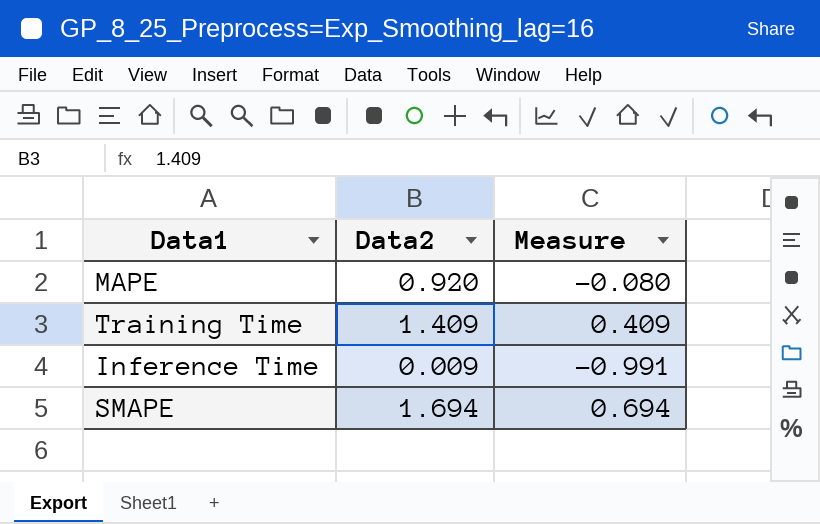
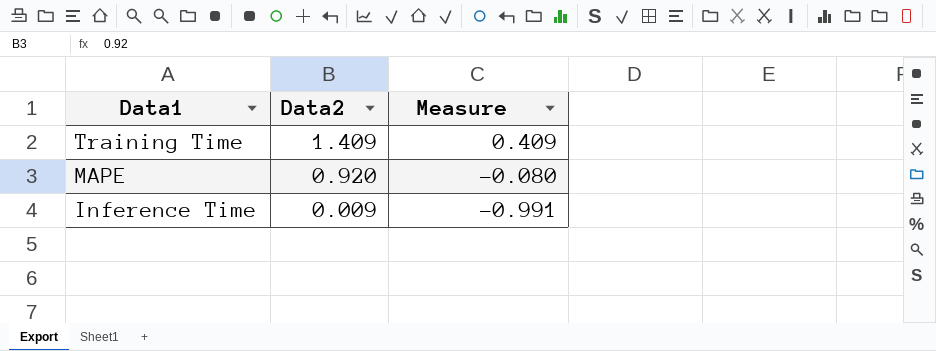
row order: none -> Data1 descending
row SMAPE: 1.694 | 0.694 -> none

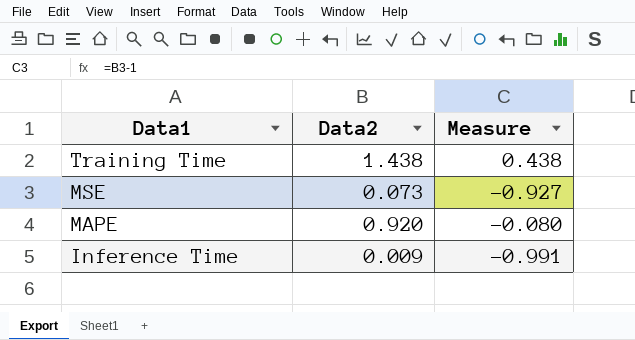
Training Time | Data2: 1.409 -> 1.438
Training Time | Measure: 0.409 -> 0.438
row MSE: none -> 0.073 | -0.927

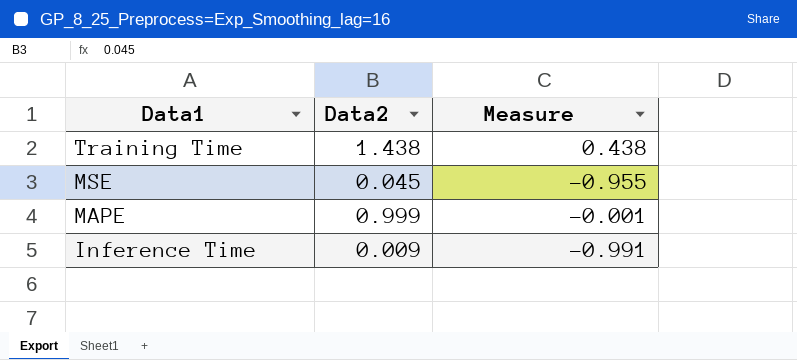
MSE | Data2: 0.073 -> 0.045
MSE | Measure: -0.927 -> -0.955
MAPE | Data2: 0.920 -> 0.999
MAPE | Measure: -0.080 -> -0.001

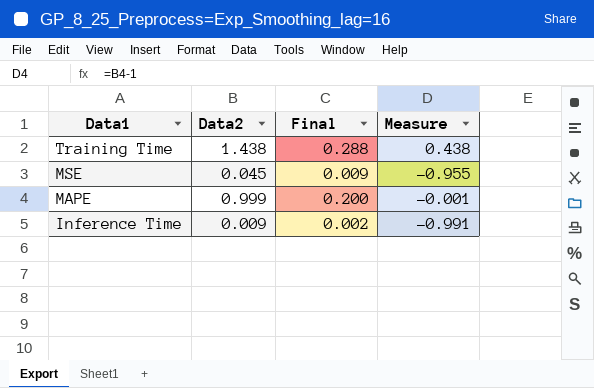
column Final | formula: none -> [Data2] * 0.2

